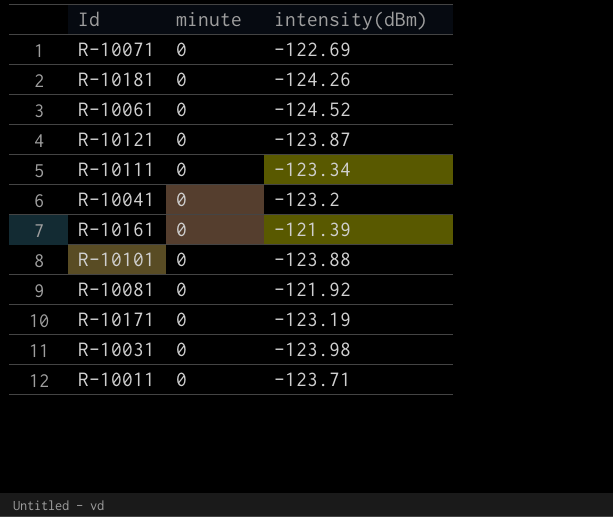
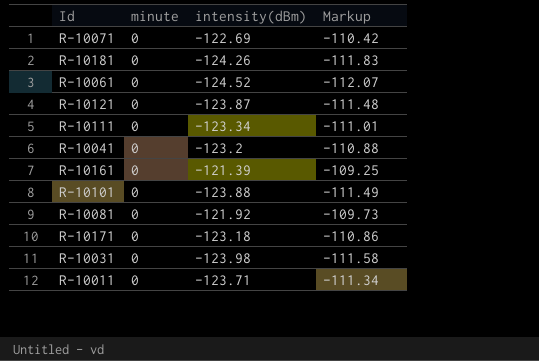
column Markup | formula: none -> [intensity(dBm)] * 0.9
R-10171 | intensity(dBm): -123.19 -> -123.18

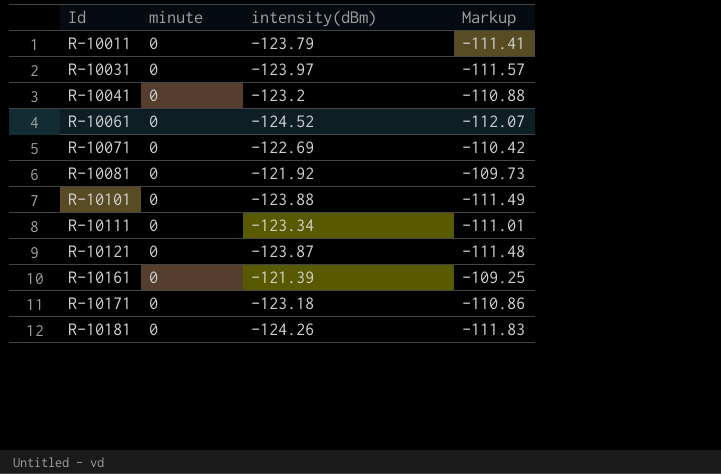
row order: none -> Id ascending
R-10011 | intensity(dBm): -123.71 -> -123.79
R-10011 | Markup: -111.34 -> -111.41
R-10031 | intensity(dBm): -123.98 -> -123.97
R-10031 | Markup: -111.58 -> -111.57

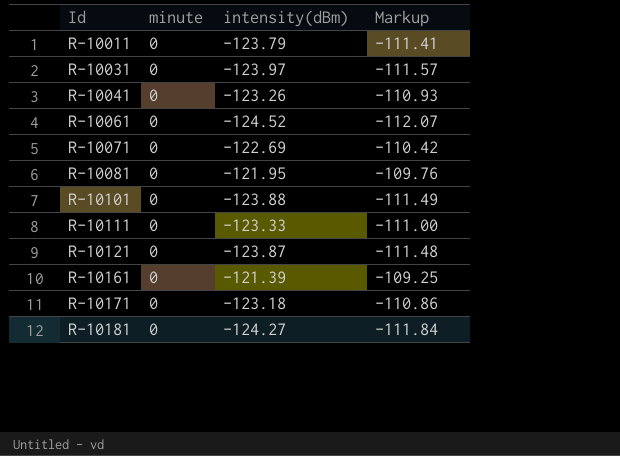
R-10041 | intensity(dBm): -123.2 -> -123.26
R-10041 | Markup: -110.88 -> -110.93
R-10081 | intensity(dBm): -121.92 -> -121.95
R-10081 | Markup: -109.73 -> -109.76
R-10111 | intensity(dBm): -123.34 -> -123.33
R-10111 | Markup: -111.01 -> -111.00
R-10181 | intensity(dBm): -124.26 -> -124.27
R-10181 | Markup: -111.83 -> -111.84

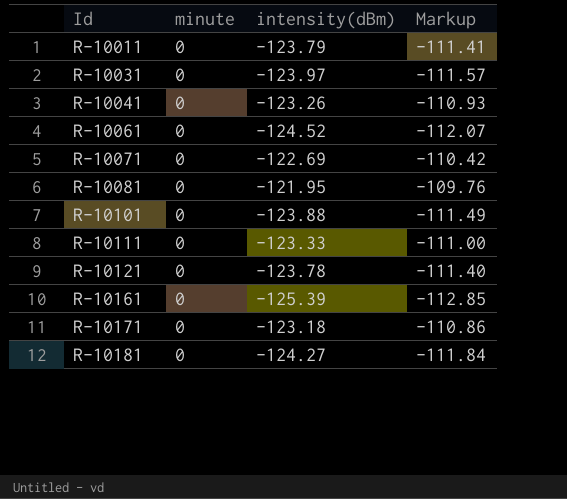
R-10121 | intensity(dBm): -123.87 -> -123.78
R-10121 | Markup: -111.48 -> -111.40
R-10161 | intensity(dBm): -121.39 -> -125.39
R-10161 | Markup: -109.25 -> -112.85

